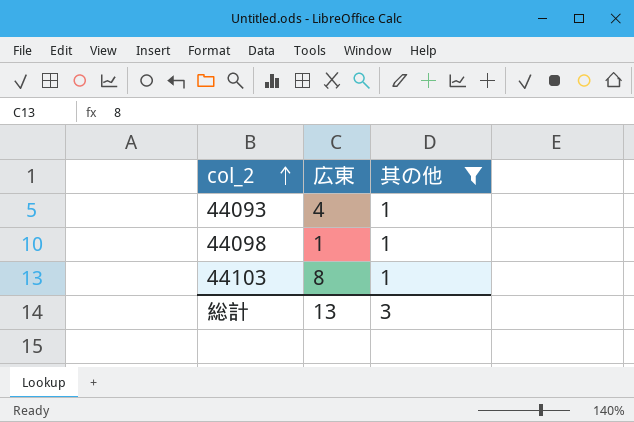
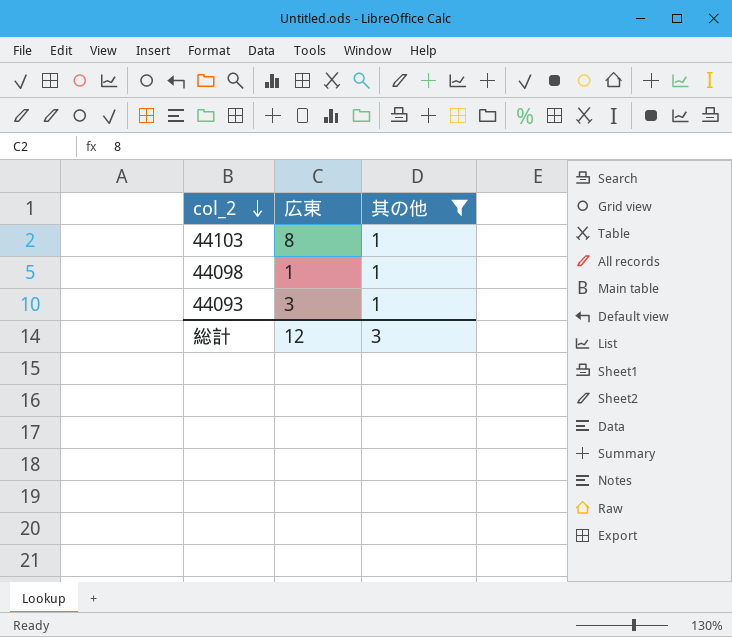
row order: col_2 ascending -> col_2 descending
44093 | 広東: 4 -> 3
総計 | 広東: 13 -> 12

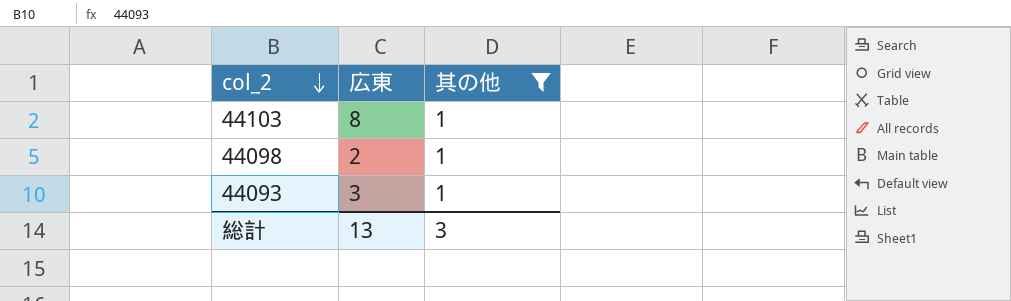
44098 | 広東: 1 -> 2
総計 | 広東: 12 -> 13

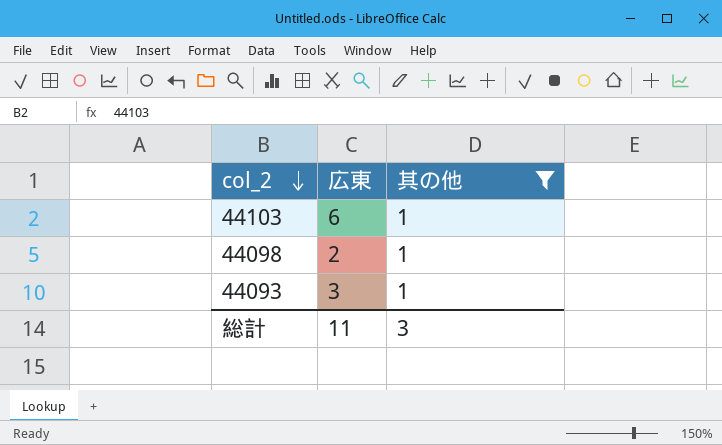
44103 | 広東: 8 -> 6
総計 | 広東: 13 -> 11

